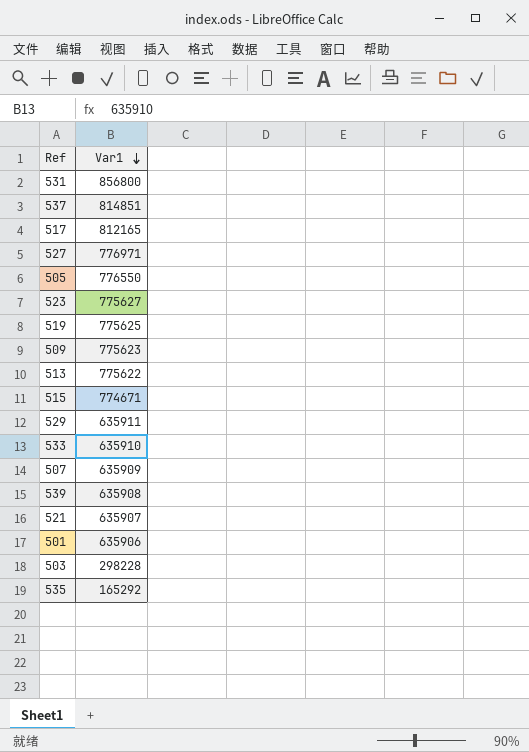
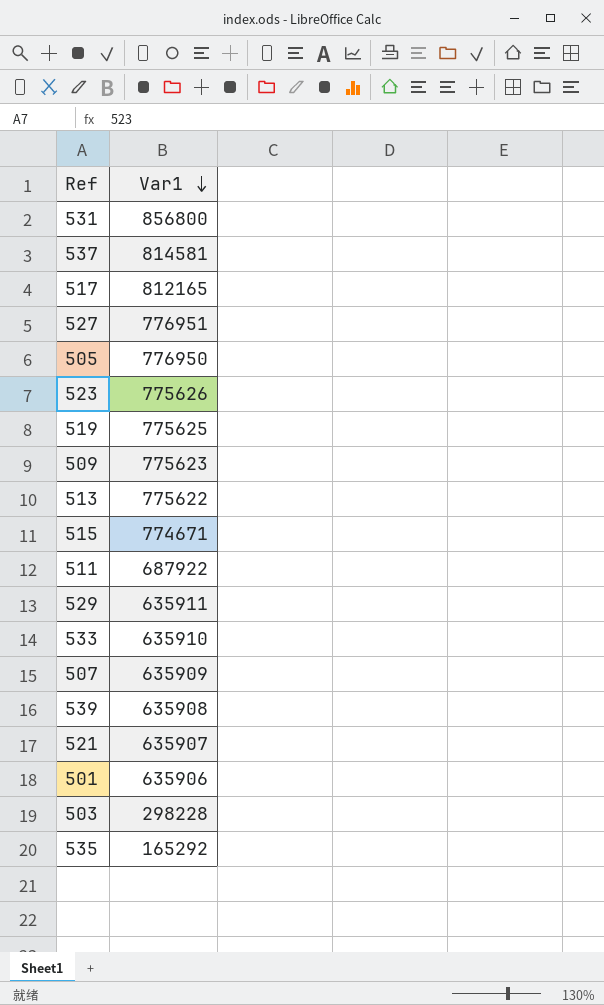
537 | Var1: 814851 -> 814581
527 | Var1: 776971 -> 776951
505 | Var1: 776550 -> 776950
523 | Var1: 775627 -> 775626
row 511: none -> 687922

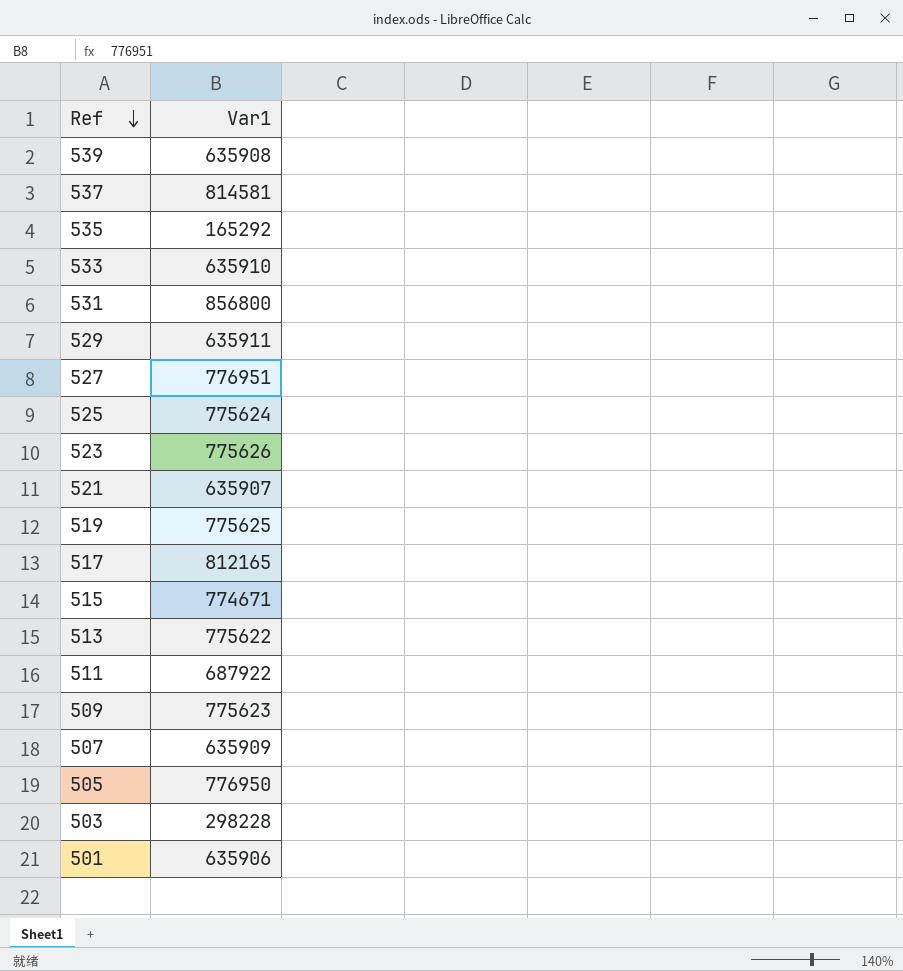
row order: Var1 descending -> Ref descending
row 525: none -> 775624

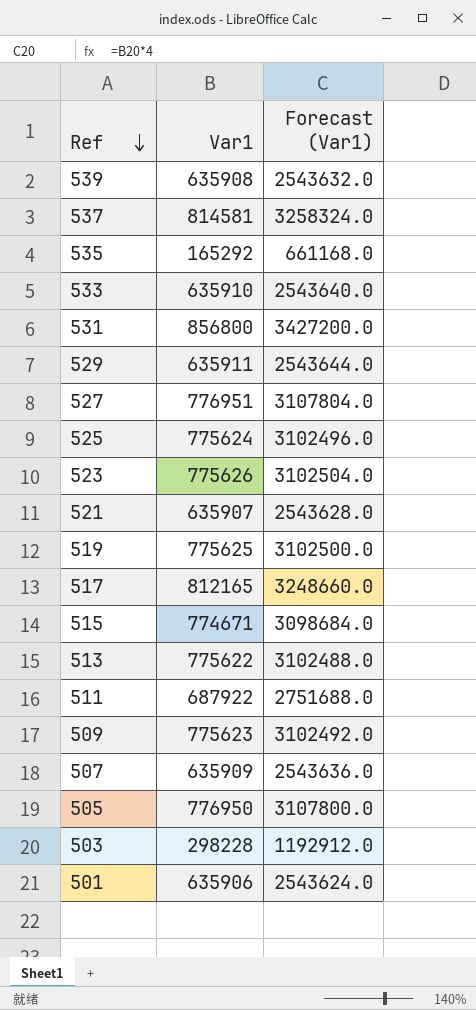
column Forecast (Var1) | formula: none -> [Var1] * 4

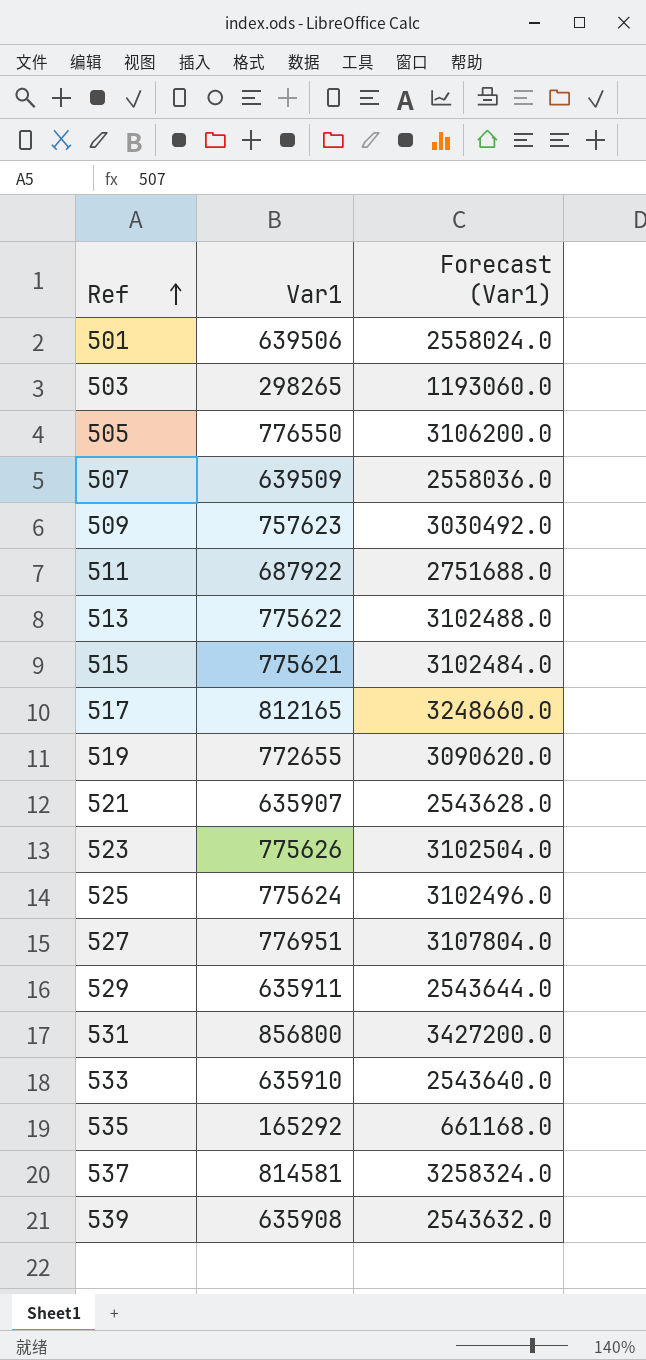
row order: Ref descending -> Ref ascending
501 | Var1: 635906 -> 639506
501 | Forecast (Var1): 2543624.0 -> 2558024.0
503 | Var1: 298228 -> 298265
503 | Forecast (Var1): 1192912.0 -> 1193060.0
505 | Var1: 776950 -> 776550
505 | Forecast (Var1): 3107800.0 -> 3106200.0
507 | Var1: 635909 -> 639509
507 | Forecast (Var1): 2543636.0 -> 2558036.0
509 | Var1: 775623 -> 757623
509 | Forecast (Var1): 3102492.0 -> 3030492.0
515 | Var1: 774671 -> 775621
515 | Forecast (Var1): 3098684.0 -> 3102484.0
519 | Var1: 775625 -> 772655
519 | Forecast (Var1): 3102500.0 -> 3090620.0

